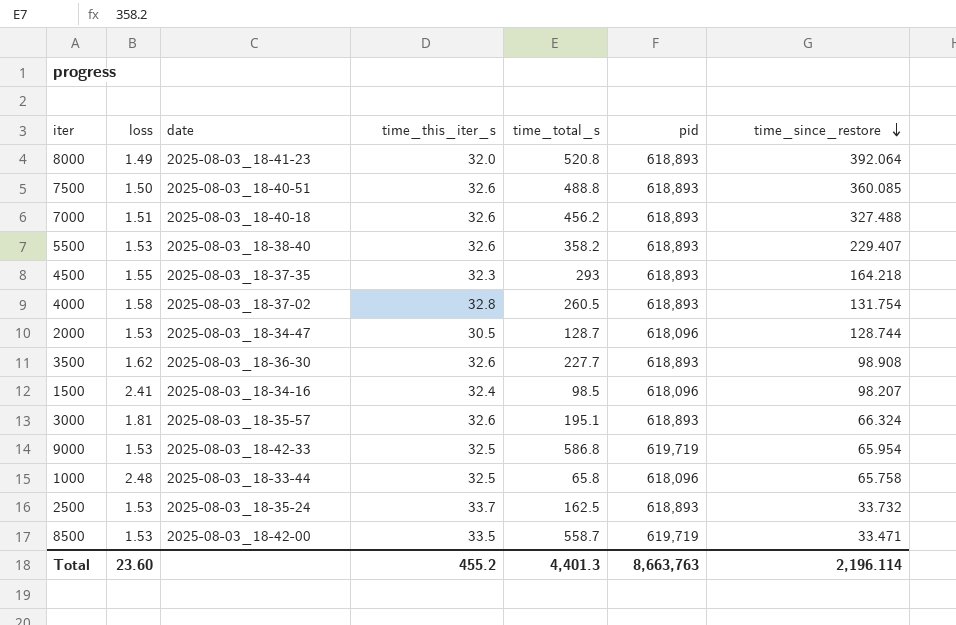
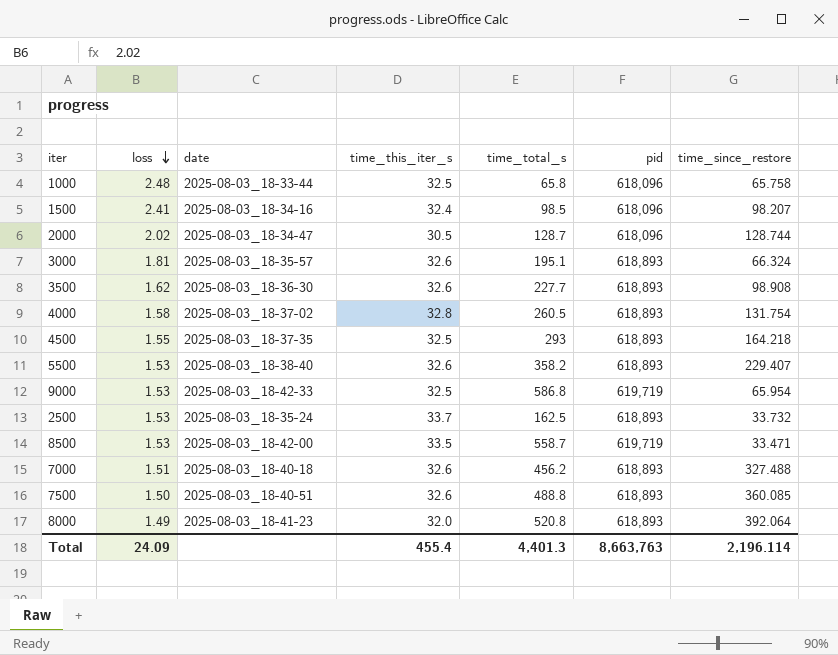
row order: time_since_restore descending -> loss descending
2000 | loss: 1.53 -> 2.02
4500 | time_this_iter_s: 32.3 -> 32.5
Total | loss: 23.60 -> 24.09
Total | time_this_iter_s: 455.2 -> 455.4

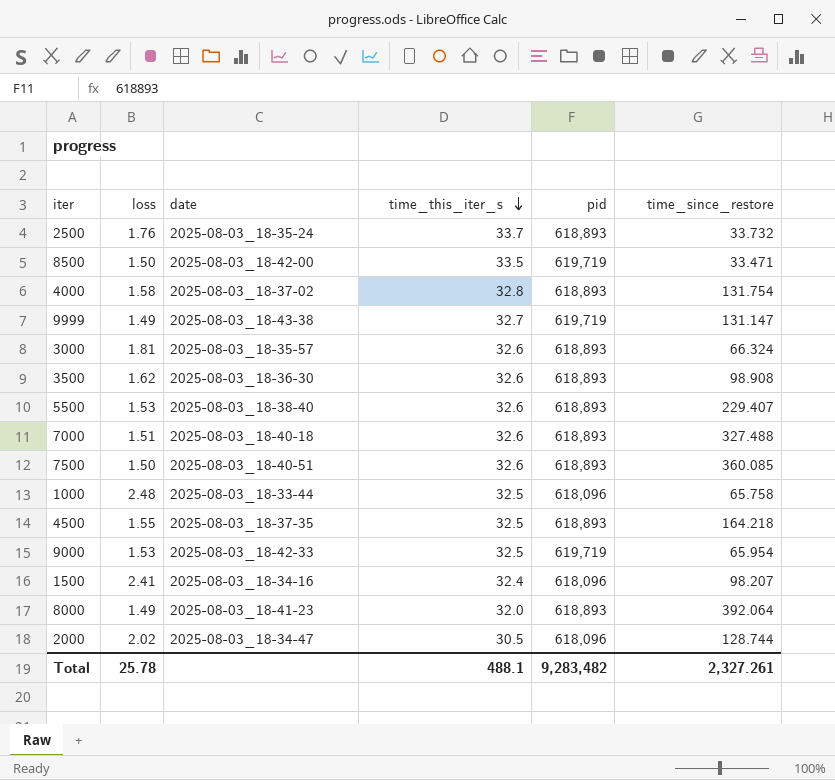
row order: loss descending -> time_this_iter_s descending
column time_total_s | position: 5 -> none
2500 | loss: 1.53 -> 1.76
8500 | loss: 1.53 -> 1.50
row 9999: none -> 1.49 | 2025-08-03_18-43-38 | 32.7 | 619,719 | 131.147
Total | loss: 24.09 -> 25.78
Total | time_this_iter_s: 455.4 -> 488.1
Total | pid: 8,663,763 -> 9,283,482
Total | time_since_restore: 2,196.114 -> 2,327.261

